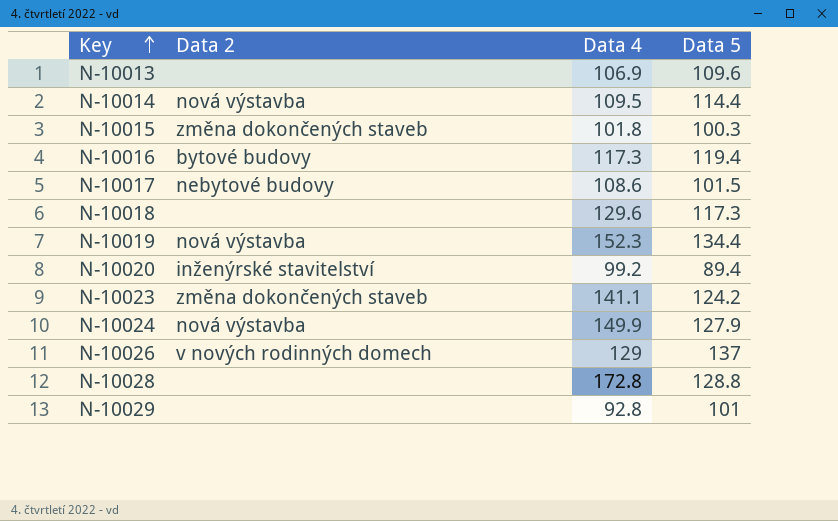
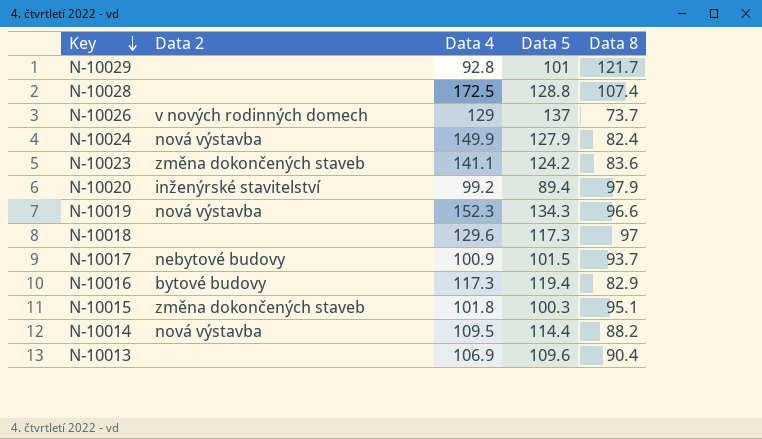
row order: Key ascending -> Key descending
column Data 8 | position: none -> 5
N-10028 | Data 4: 172.8 -> 172.5
N-10019 | Data 5: 134.4 -> 134.3
N-10017 | Data 4: 108.6 -> 100.9

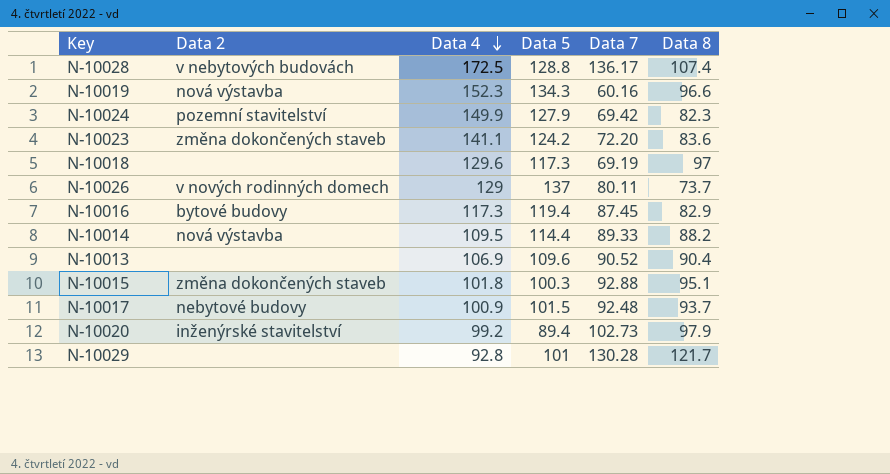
row order: Key descending -> Data 4 descending
column Data 7 | position: none -> 5
N-10028 | Data 2: none -> v nebytových budovách
N-10024 | Data 2: nová výstavba -> pozemní stavitelství
N-10024 | Data 8: 82.4 -> 82.3

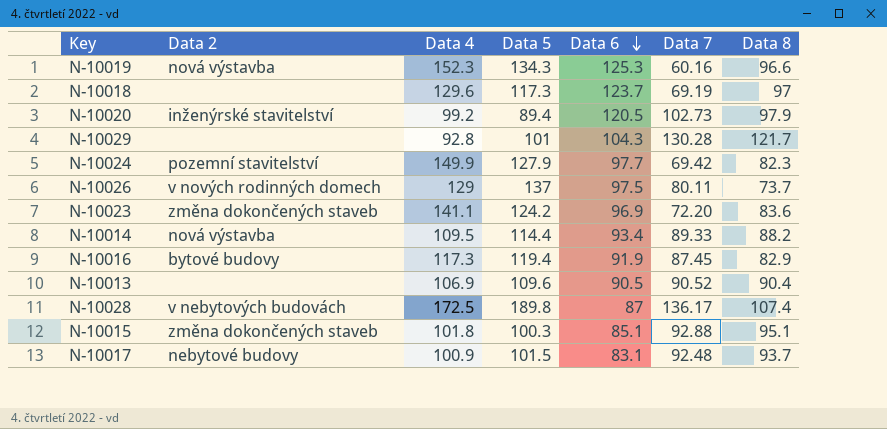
row order: Data 4 descending -> Data 6 descending
column Data 6 | position: none -> 5
N-10028 | Data 5: 128.8 -> 189.8

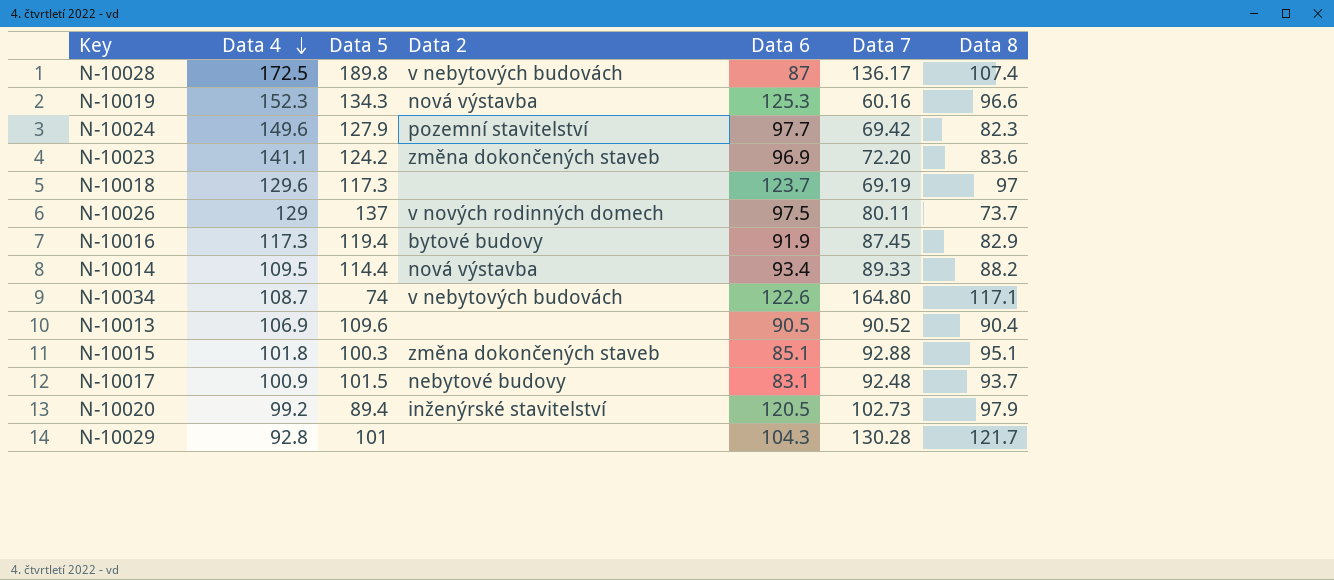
row order: Data 6 descending -> Data 4 descending
column Data 2 | position: 2 -> 4
N-10024 | Data 4: 149.9 -> 149.6
row N-10034: none -> 108.7 | 74 | v nebytových budovách | 122.6 | 164.80 | 117.1

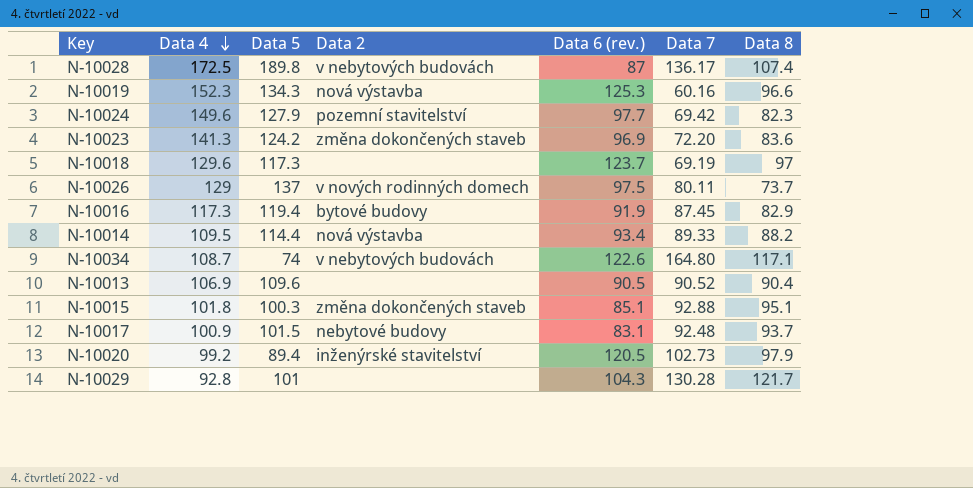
column name: Data 6 -> Data 6 (rev.)
N-10023 | Data 4: 141.1 -> 141.3

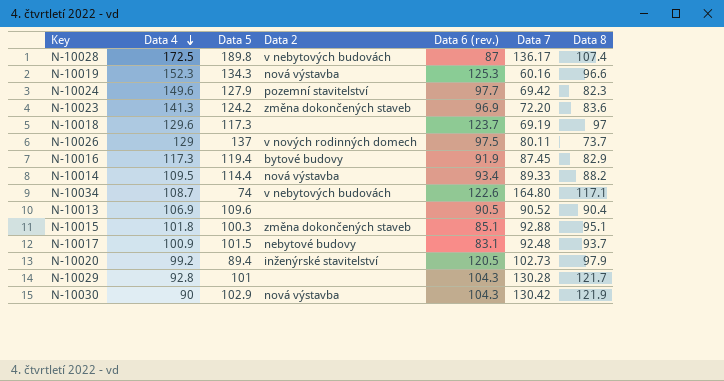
row N-10030: none -> 90 | 102.9 | nová výstavba | 104.3 | 130.42 | 121.9

